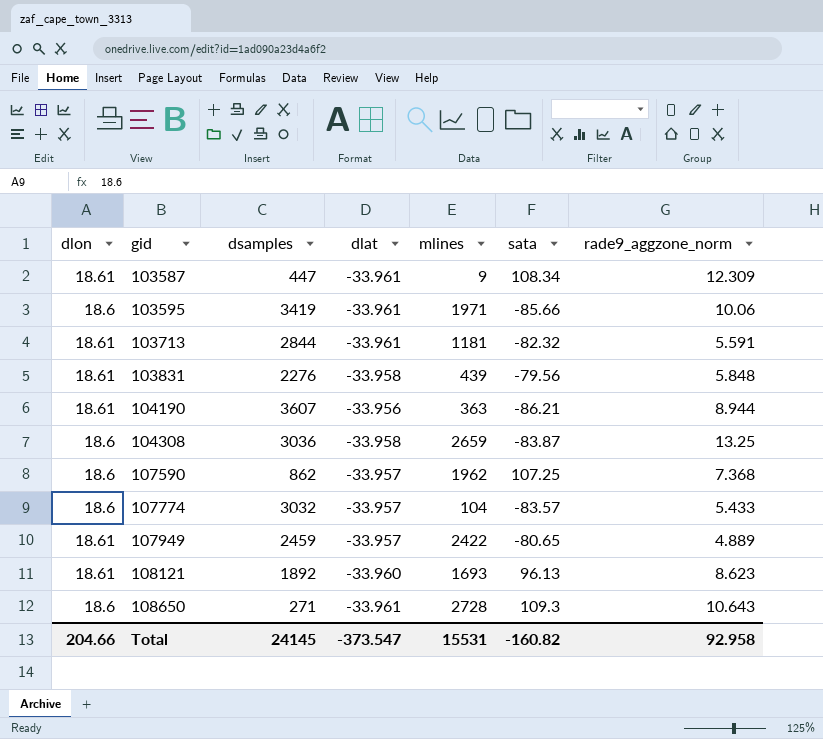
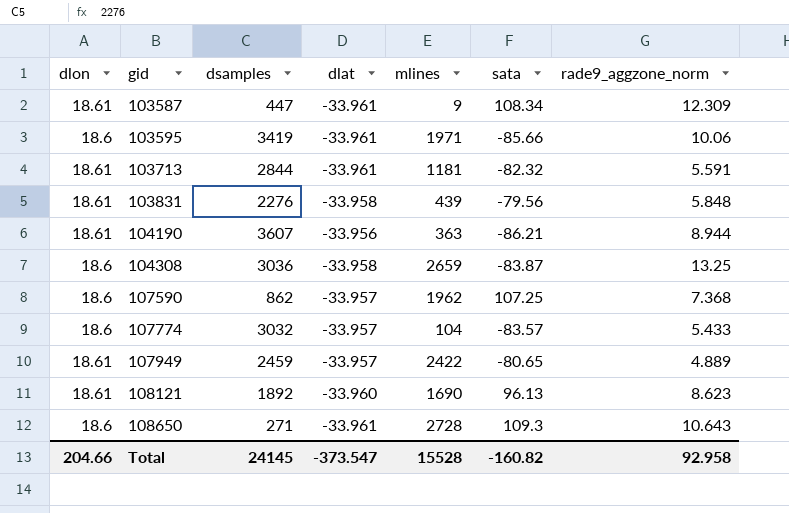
108121 | mlines: 1693 -> 1690
Total | mlines: 15531 -> 15528

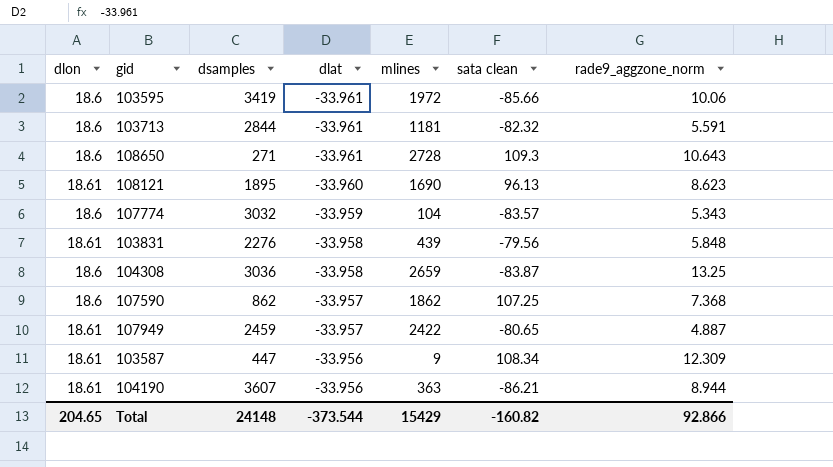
row order: gid ascending -> dlat ascending
column name: sata -> sata clean
103595 | mlines: 1971 -> 1972
103713 | dlon: 18.61 -> 18.6
108121 | dsamples: 1892 -> 1895
107774 | dlat: -33.957 -> -33.959
107774 | rade9_aggzone_norm: 5.433 -> 5.343
107590 | mlines: 1962 -> 1862
107949 | rade9_aggzone_norm: 4.889 -> 4.887
103587 | dlat: -33.961 -> -33.956
Total | dlon: 204.66 -> 204.65
Total | dsamples: 24145 -> 24148
Total | dlat: -373.547 -> -373.544
Total | mlines: 15528 -> 15429
Total | rade9_aggzone_norm: 92.958 -> 92.866

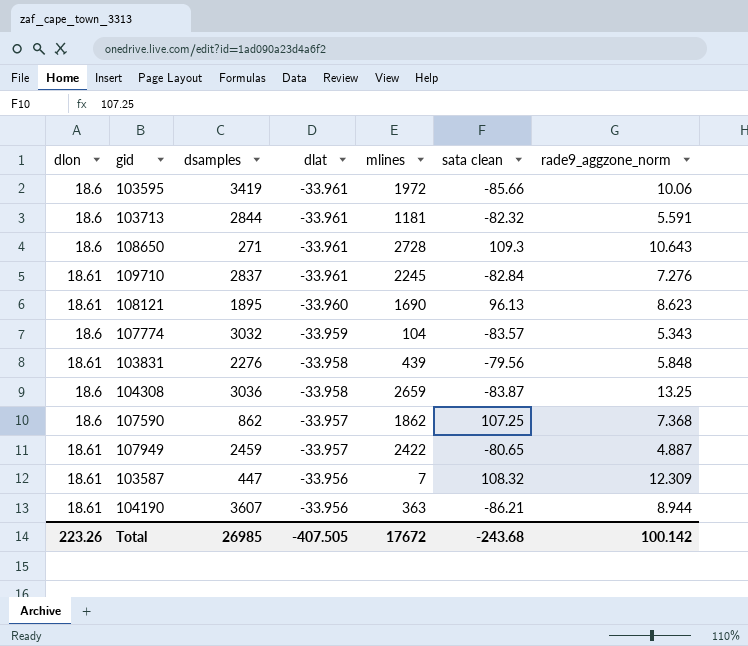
row 109710: none -> 18.61 | 2837 | -33.961 | 2245 | -82.84 | 7.276
103587 | mlines: 9 -> 7
103587 | sata clean: 108.34 -> 108.32
Total | dlon: 204.65 -> 223.26
Total | dsamples: 24148 -> 26985
Total | dlat: -373.544 -> -407.505
Total | mlines: 15429 -> 17672
Total | sata clean: -160.82 -> -243.68
Total | rade9_aggzone_norm: 92.866 -> 100.142

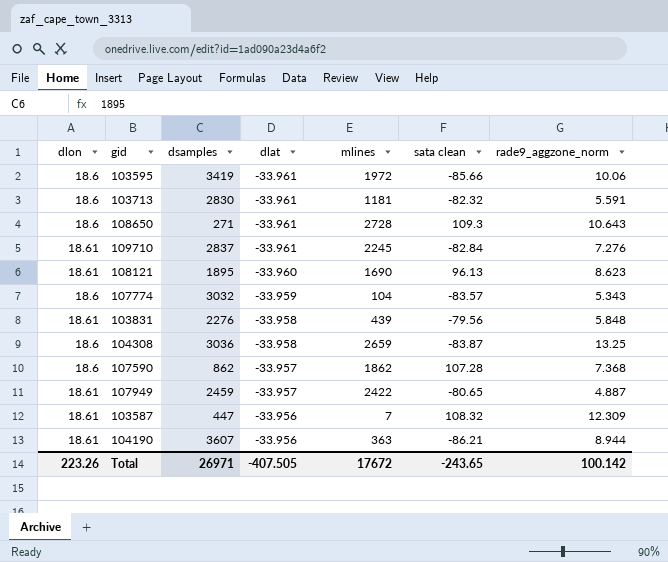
103713 | dsamples: 2844 -> 2830
107590 | sata clean: 107.25 -> 107.28
Total | dsamples: 26985 -> 26971
Total | sata clean: -243.68 -> -243.65

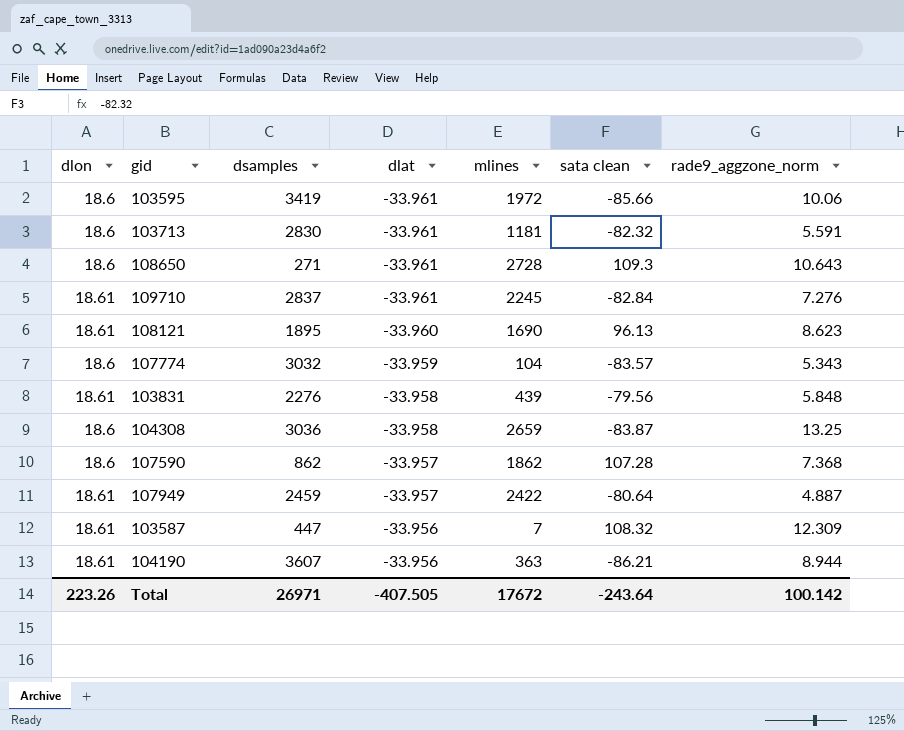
107949 | sata clean: -80.65 -> -80.64
Total | sata clean: -243.65 -> -243.64

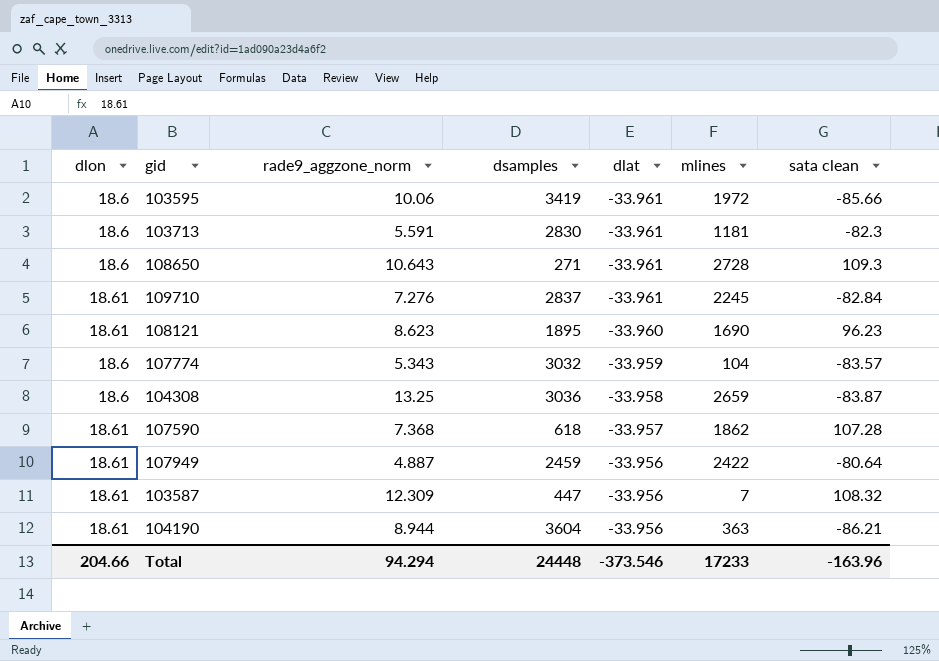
column rade9_aggzone_norm | position: 7 -> 3
row 103831: 18.61 | 2276 | -33.958 | 439 | -79.56 | 5.848 -> none
103713 | sata clean: -82.32 -> -82.3
108121 | sata clean: 96.13 -> 96.23
107590 | dlon: 18.6 -> 18.61
107590 | dsamples: 862 -> 618
107949 | dlat: -33.957 -> -33.956
104190 | dsamples: 3607 -> 3604
Total | dlon: 223.26 -> 204.66
Total | rade9_aggzone_norm: 100.142 -> 94.294
Total | dsamples: 26971 -> 24448
Total | dlat: -407.505 -> -373.546
Total | mlines: 17672 -> 17233
Total | sata clean: -243.64 -> -163.96

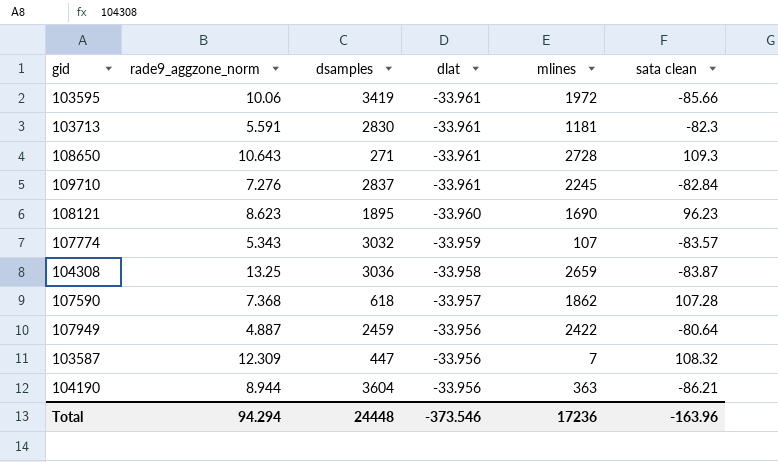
column dlon | position: 1 -> none
107774 | mlines: 104 -> 107
Total | mlines: 17233 -> 17236

